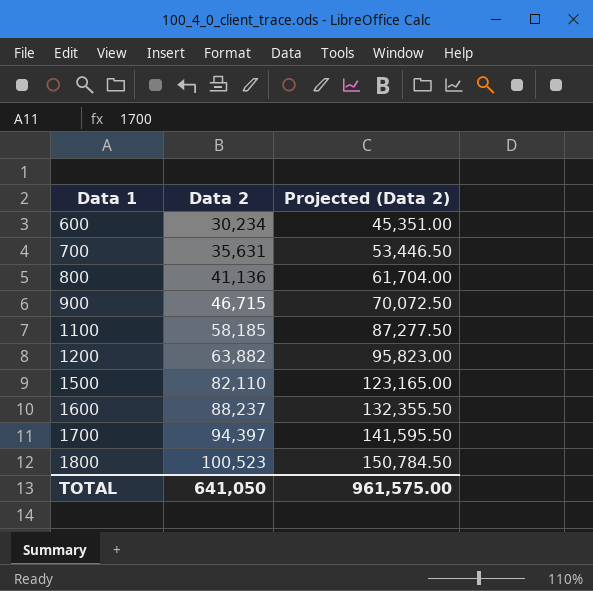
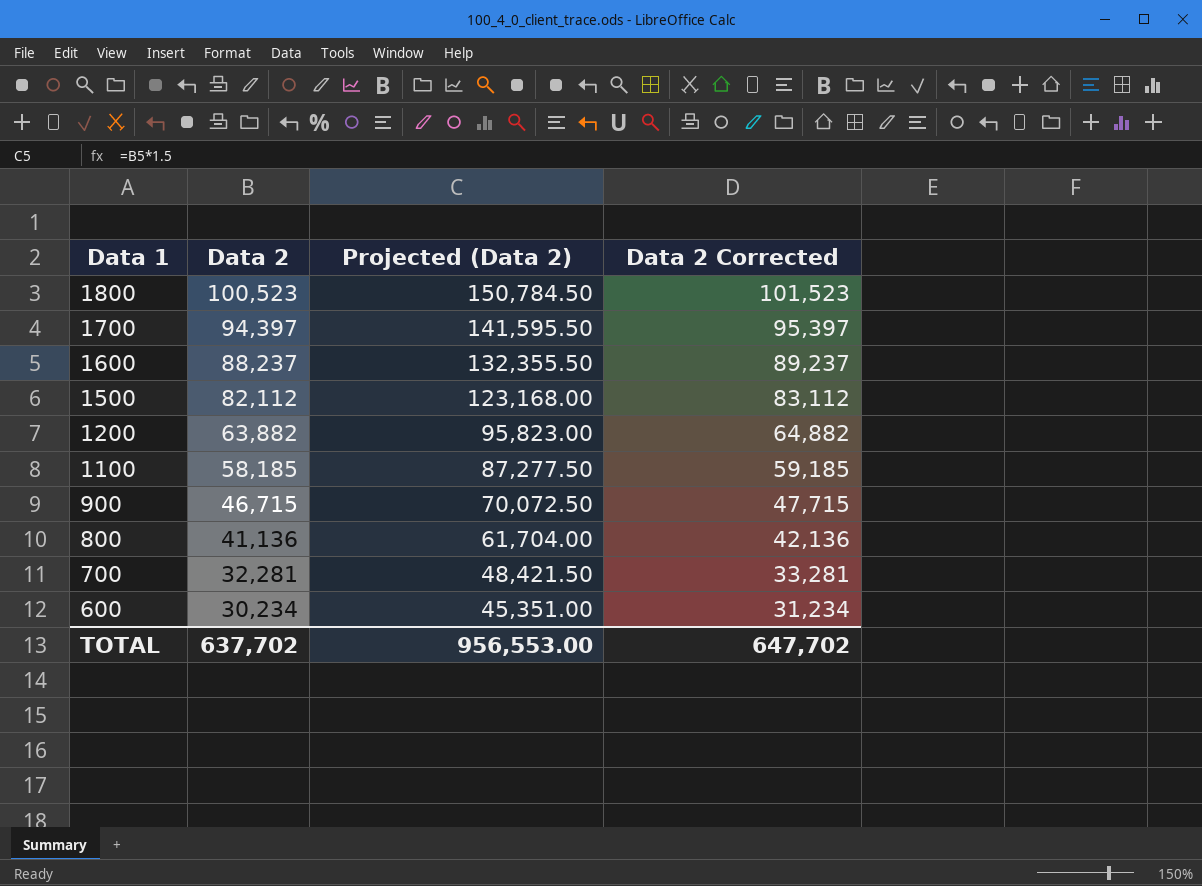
row order: Data 1 ascending -> Data 1 descending
column Data 2 Corrected | formula: none -> [Data 2] + 1000
1500 | Data 2: 82,110 -> 82,112
1500 | Projected (Data 2): 123,165.00 -> 123,168.00
700 | Data 2: 35,631 -> 32,281
700 | Projected (Data 2): 53,446.50 -> 48,421.50
TOTAL | Data 2: 641,050 -> 637,702
TOTAL | Projected (Data 2): 961,575.00 -> 956,553.00

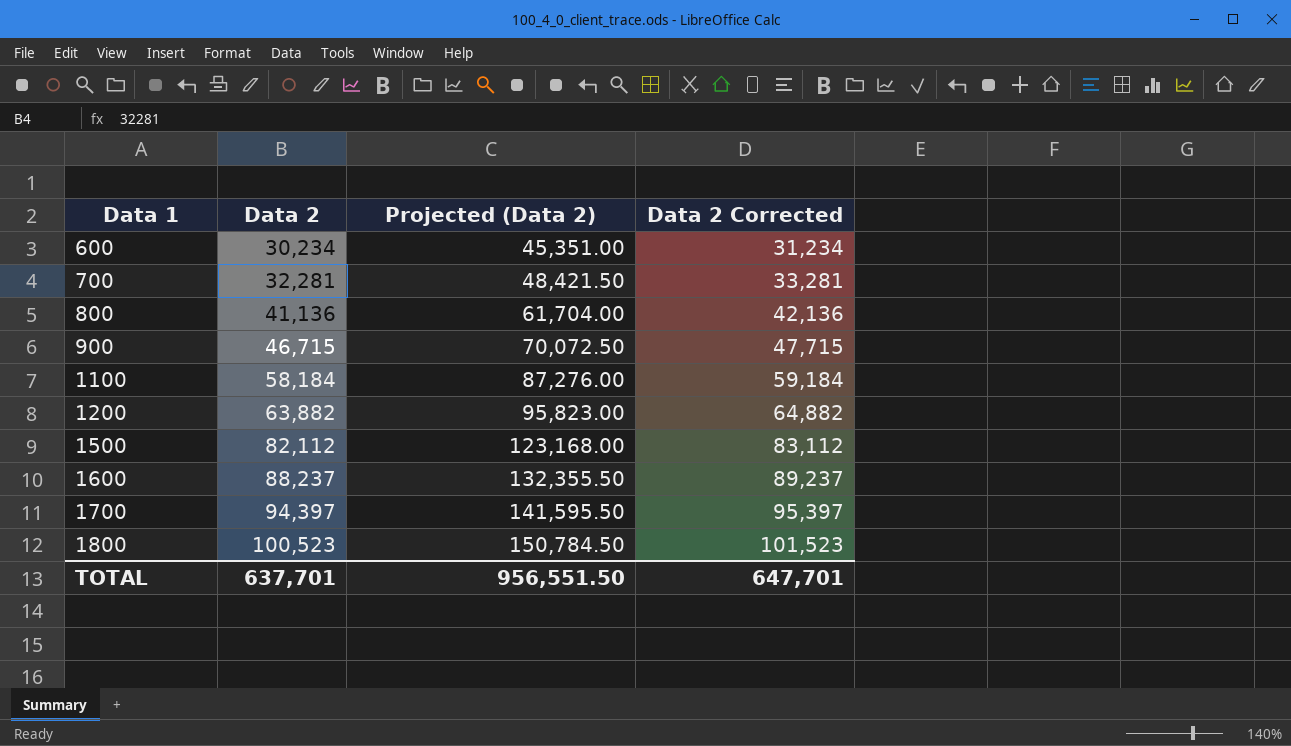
row order: Data 1 descending -> Data 1 ascending
1100 | Data 2: 58,185 -> 58,184
1100 | Projected (Data 2): 87,277.50 -> 87,276.00
1100 | Data 2 Corrected: 59,185 -> 59,184
TOTAL | Data 2: 637,702 -> 637,701
TOTAL | Projected (Data 2): 956,553.00 -> 956,551.50
TOTAL | Data 2 Corrected: 647,702 -> 647,701

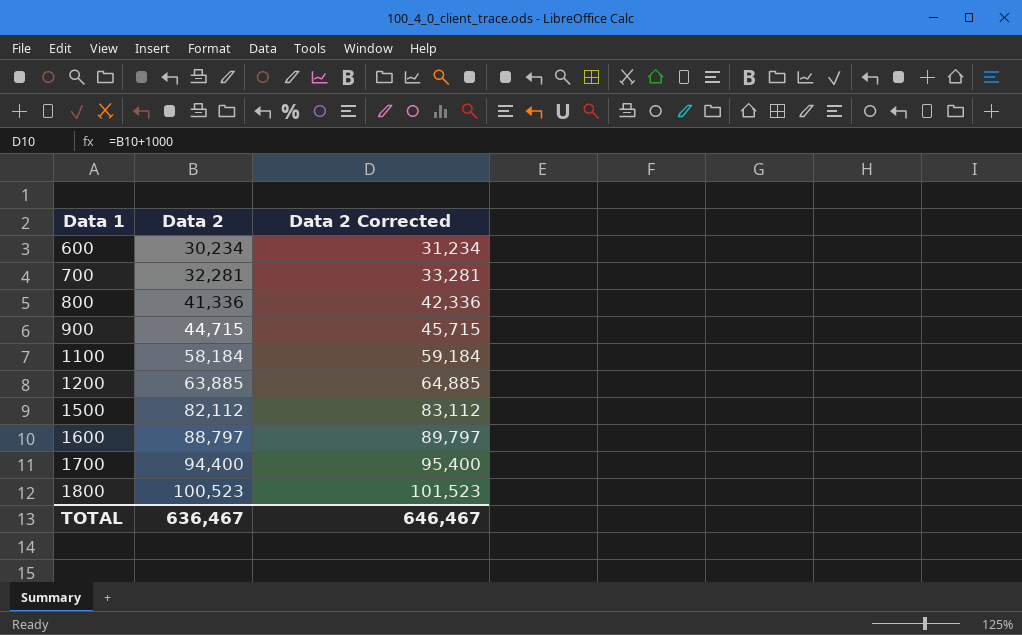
column Projected (Data 2) | formula: [Data 2] * 1.5 -> none
800 | Data 2: 41,136 -> 41,336
800 | Data 2 Corrected: 42,136 -> 42,336
900 | Data 2: 46,715 -> 44,715
900 | Data 2 Corrected: 47,715 -> 45,715
1200 | Data 2: 63,882 -> 63,885
1200 | Data 2 Corrected: 64,882 -> 64,885
1600 | Data 2: 88,237 -> 88,797
1600 | Data 2 Corrected: 89,237 -> 89,797
1700 | Data 2: 94,397 -> 94,400
1700 | Data 2 Corrected: 95,397 -> 95,400
TOTAL | Data 2: 637,701 -> 636,467
TOTAL | Data 2 Corrected: 647,701 -> 646,467

